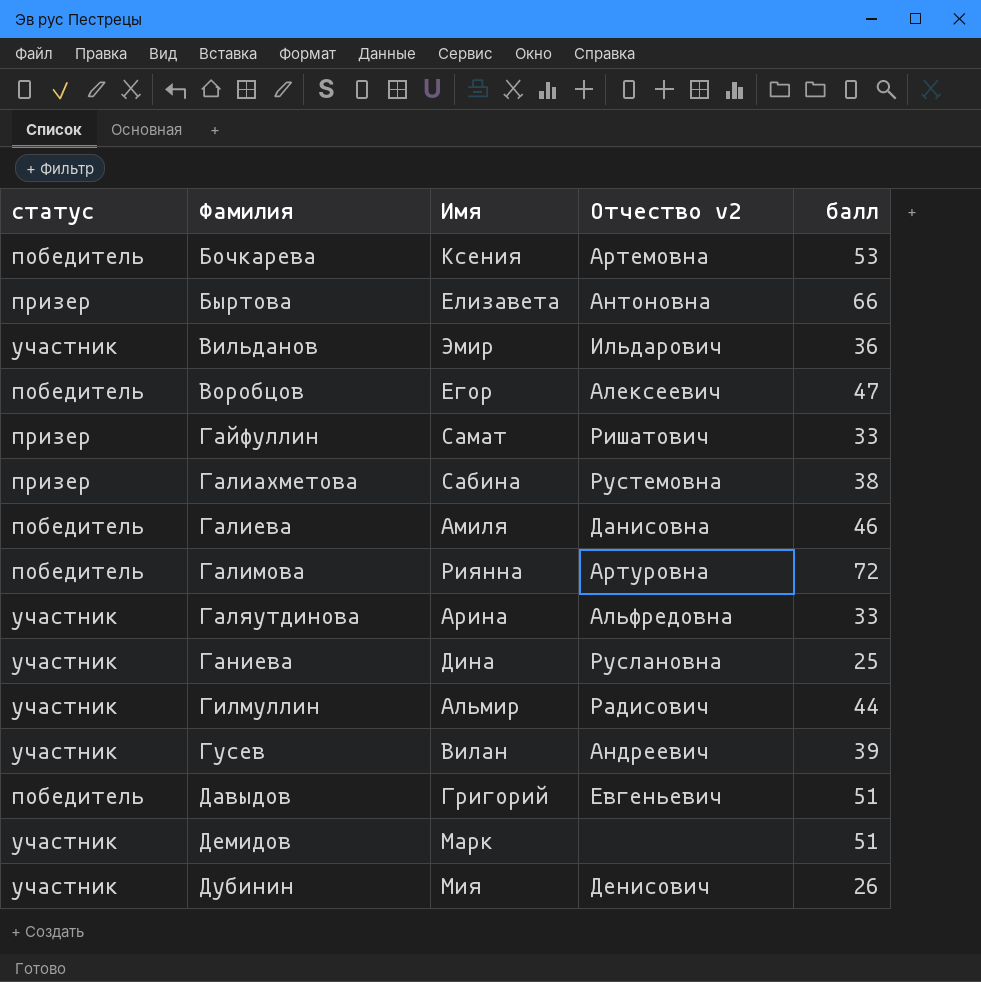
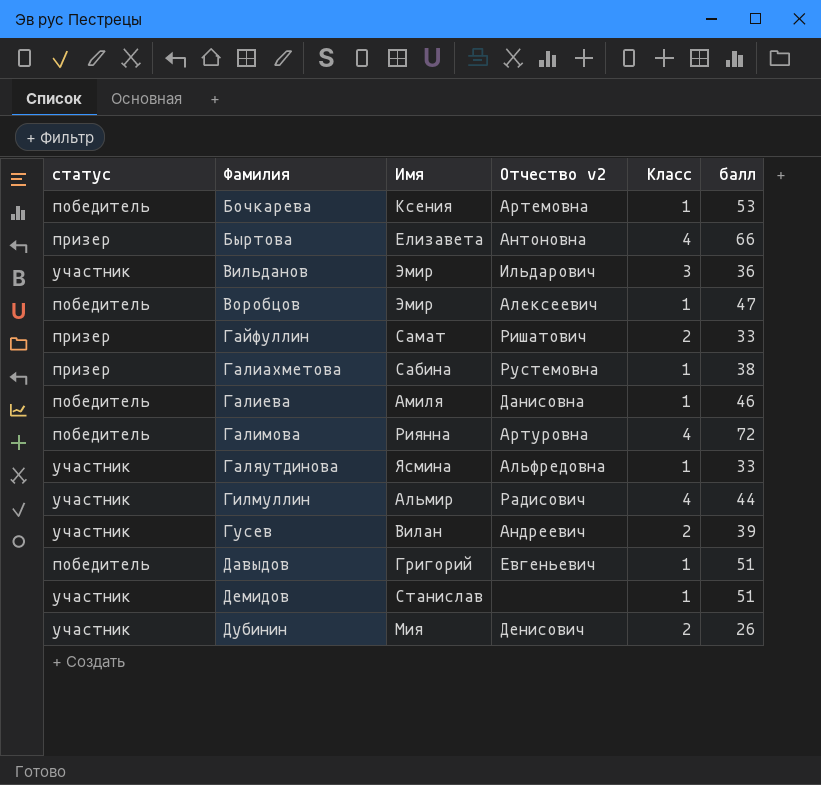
column Класс | position: none -> 5
row Ганиева: участник | Дина | Руслановна | 25 -> none
Воробцов | Имя: Егор -> Эмир
Галяутдинова | Имя: Арина -> Ясмина
Демидов | Имя: Марк -> Станислав

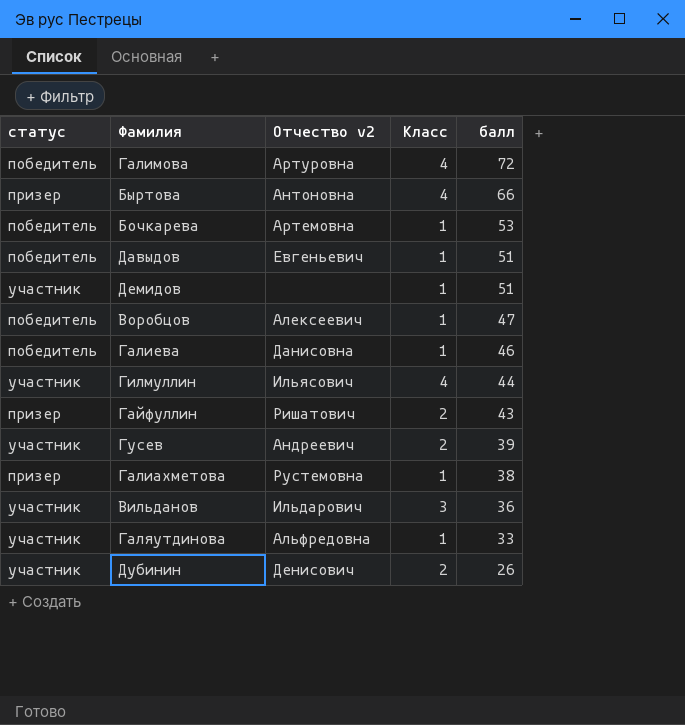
row order: Фамилия ascending -> балл descending
column Имя | position: 3 -> none
Гилмуллин | Отчество v2: Радисович -> Ильясович
Гайфуллин | балл: 33 -> 43

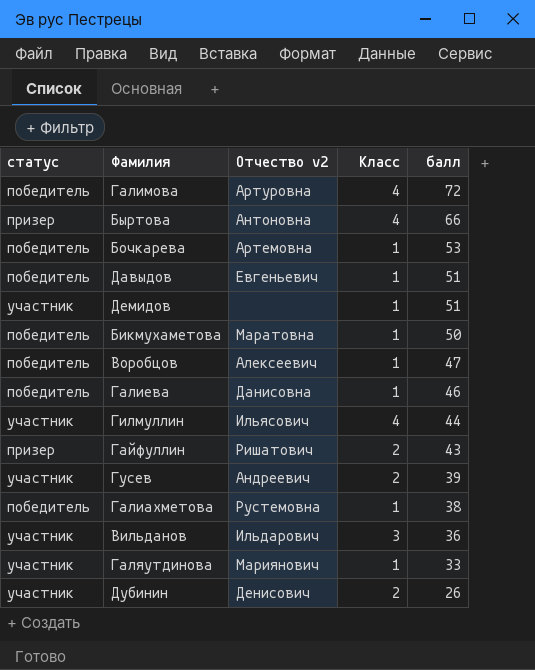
row Бикмухаметова: none -> победитель | Маратовна | 1 | 50
Галиахметова | статус: призер -> победитель
Галяутдинова | Отчество v2: Альфредовна -> Мариянович

